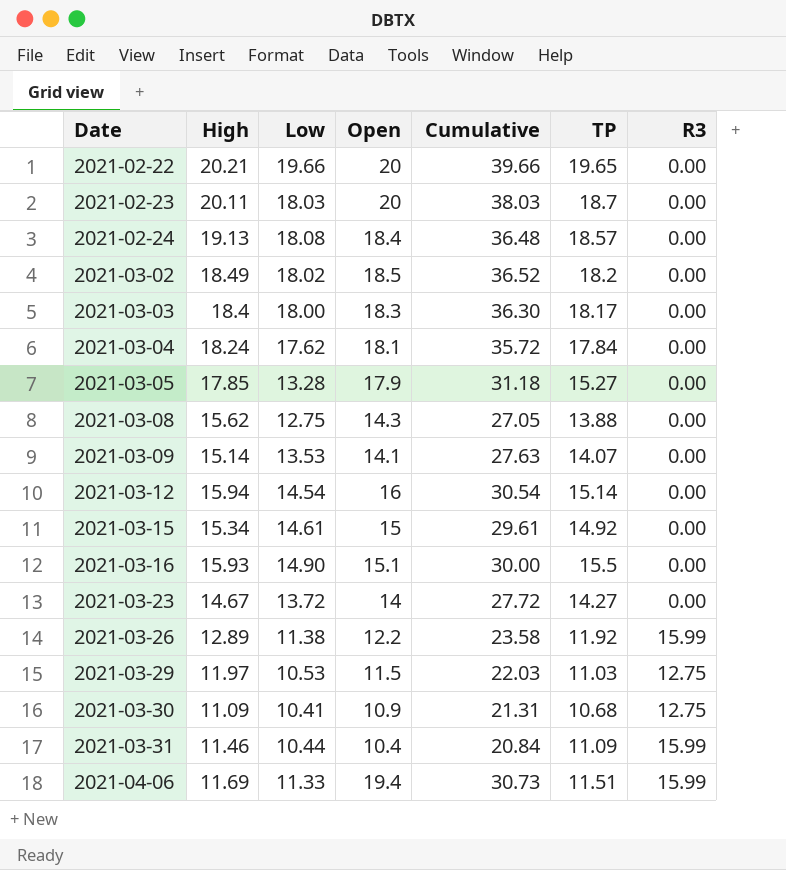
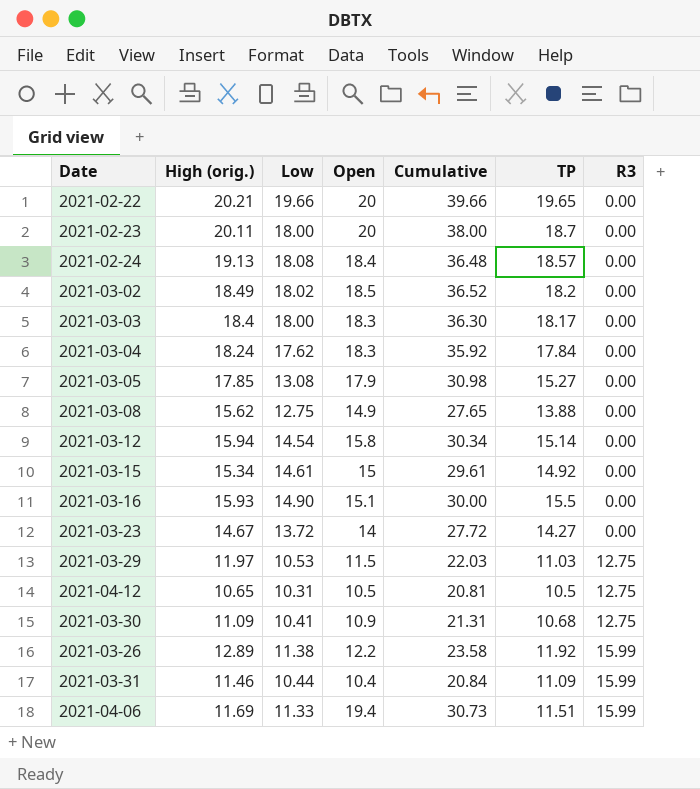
row order: Date ascending -> R3 ascending
column name: High -> High (orig.)
row 2021-03-09: 15.14 | 13.53 | 14.1 | 27.63 | 14.07 | 0.00 -> none
2021-02-23 | Low: 18.03 -> 18.00
2021-02-23 | Cumulative: 38.03 -> 38.00
2021-03-04 | Open: 18.1 -> 18.3
2021-03-04 | Cumulative: 35.72 -> 35.92
2021-03-05 | Low: 13.28 -> 13.08
2021-03-05 | Cumulative: 31.18 -> 30.98
2021-03-08 | Open: 14.3 -> 14.9
2021-03-08 | Cumulative: 27.05 -> 27.65
2021-03-12 | Open: 16 -> 15.8
2021-03-12 | Cumulative: 30.54 -> 30.34
row 2021-04-12: none -> 10.65 | 10.31 | 10.5 | 20.81 | 10.5 | 12.75

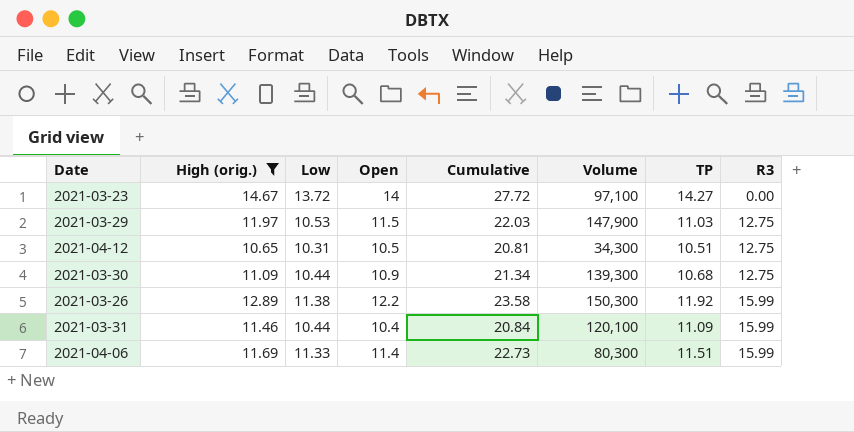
filter: none -> High (orig.) <= 14.67
column Volume | position: none -> 6
2021-04-12 | TP: 10.5 -> 10.51
2021-03-30 | Low: 10.41 -> 10.44
2021-03-30 | Cumulative: 21.31 -> 21.34
2021-04-06 | Open: 19.4 -> 11.4
2021-04-06 | Cumulative: 30.73 -> 22.73

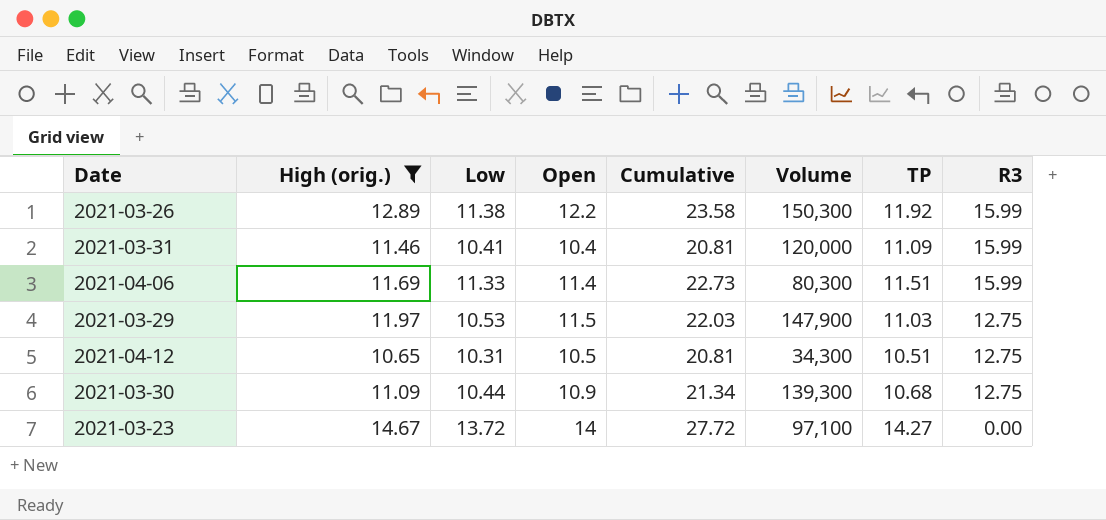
row order: R3 ascending -> R3 descending
2021-03-31 | Low: 10.44 -> 10.41
2021-03-31 | Cumulative: 20.84 -> 20.81
2021-03-31 | Volume: 120,100 -> 120,000

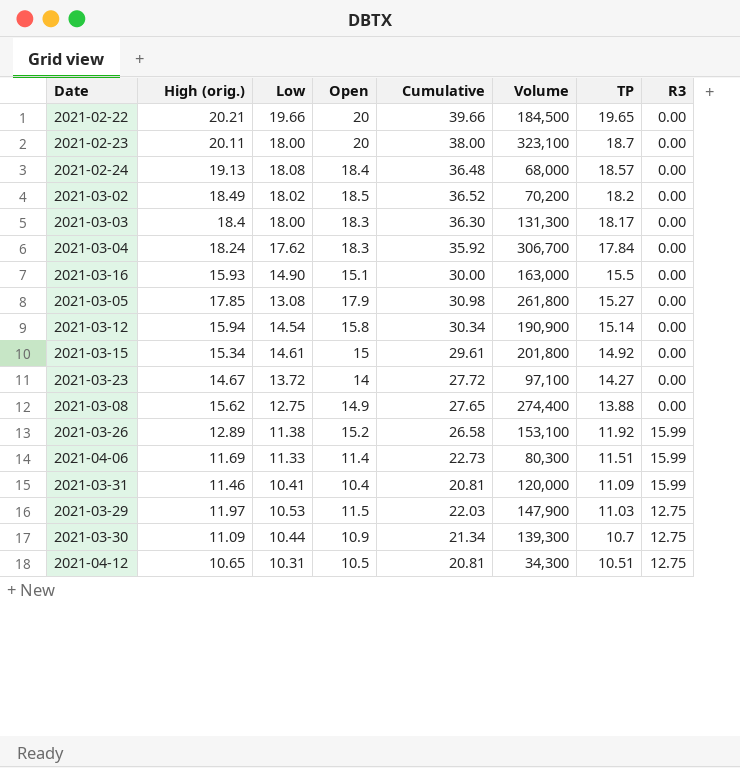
filter: High (orig.) <= 14.67 -> none
row order: R3 descending -> TP descending
2021-03-26 | Open: 12.2 -> 15.2
2021-03-26 | Cumulative: 23.58 -> 26.58
2021-03-26 | Volume: 150,300 -> 153,100
2021-03-30 | TP: 10.68 -> 10.7

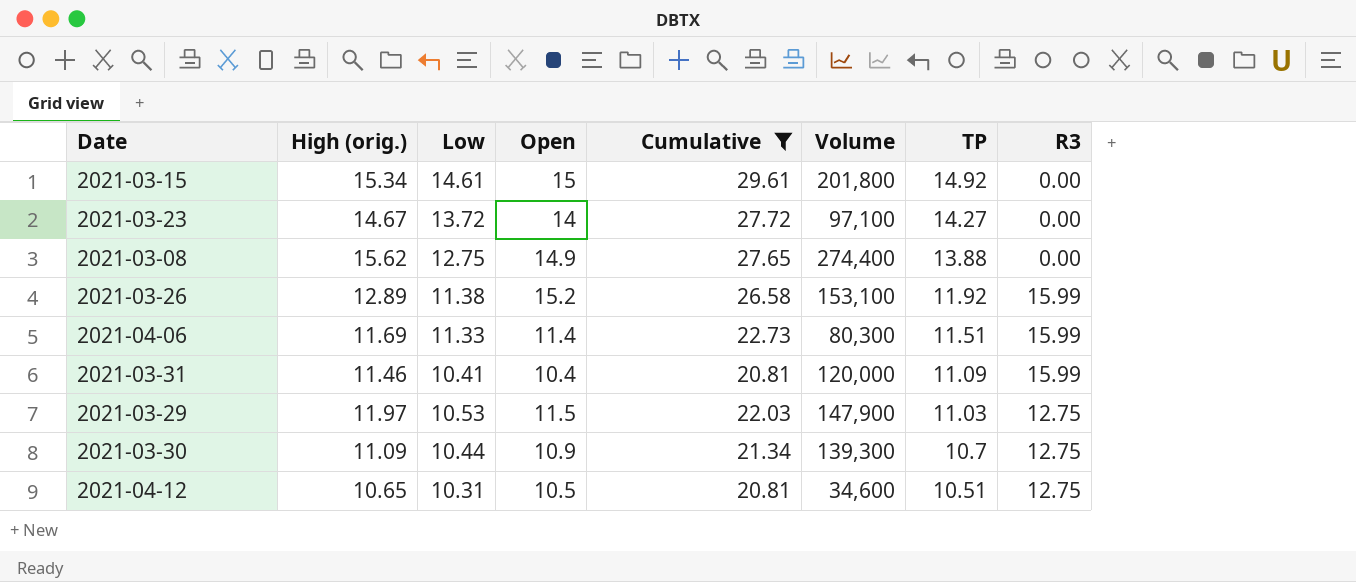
filter: none -> Cumulative <= 29.61
2021-04-12 | Volume: 34,300 -> 34,600

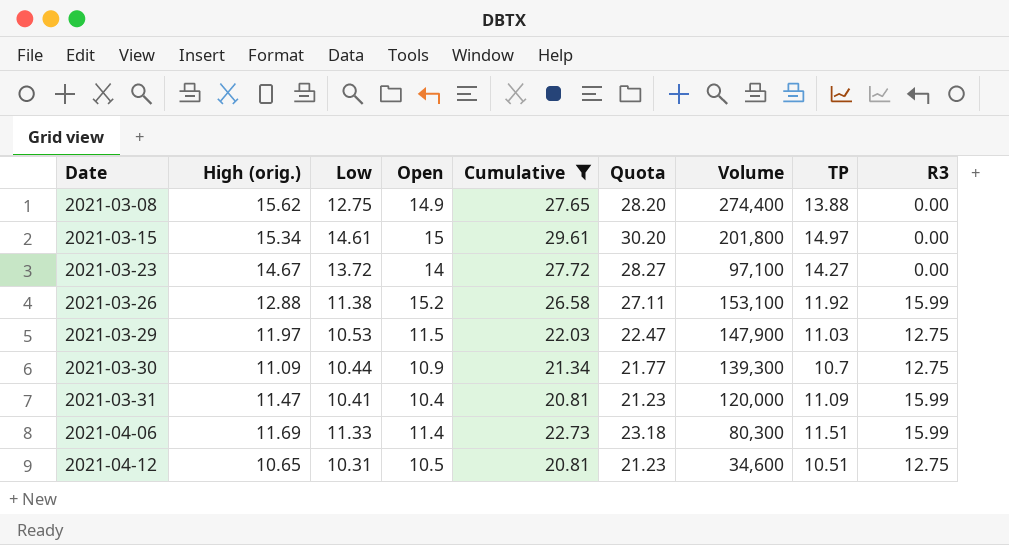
row order: TP descending -> Date ascending
column Quota | formula: none -> [Cumulative] * 1.02
2021-03-15 | TP: 14.92 -> 14.97
2021-03-26 | High (orig.): 12.89 -> 12.88
2021-03-31 | High (orig.): 11.46 -> 11.47

